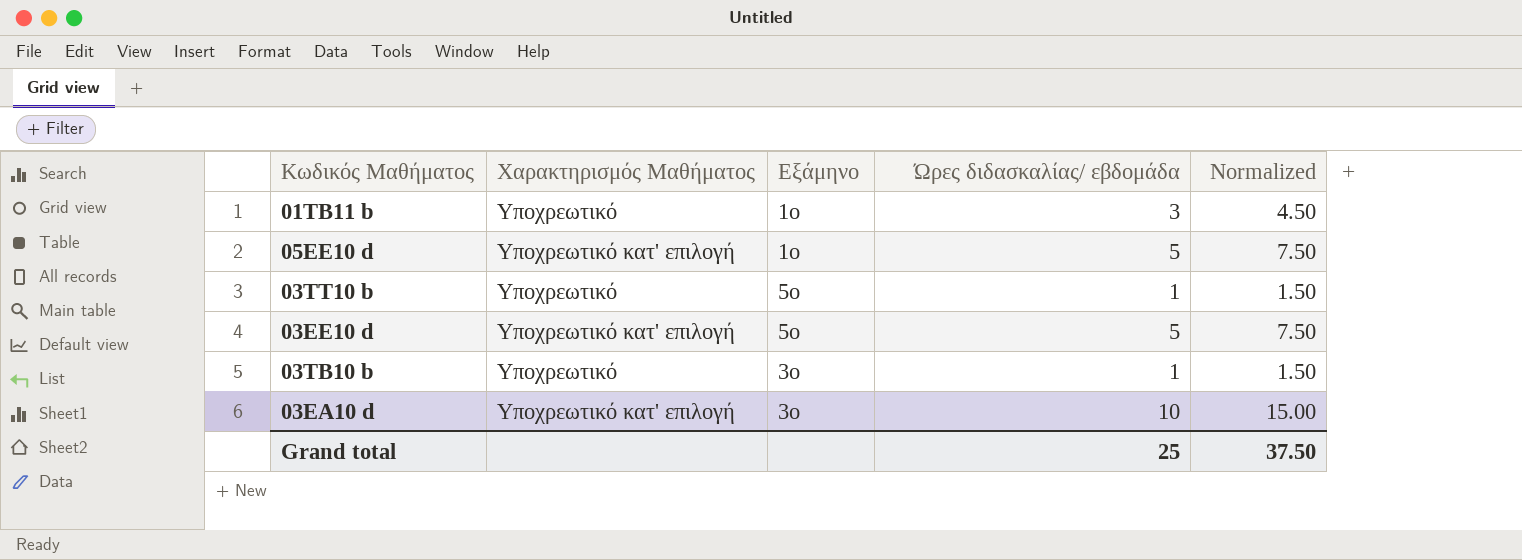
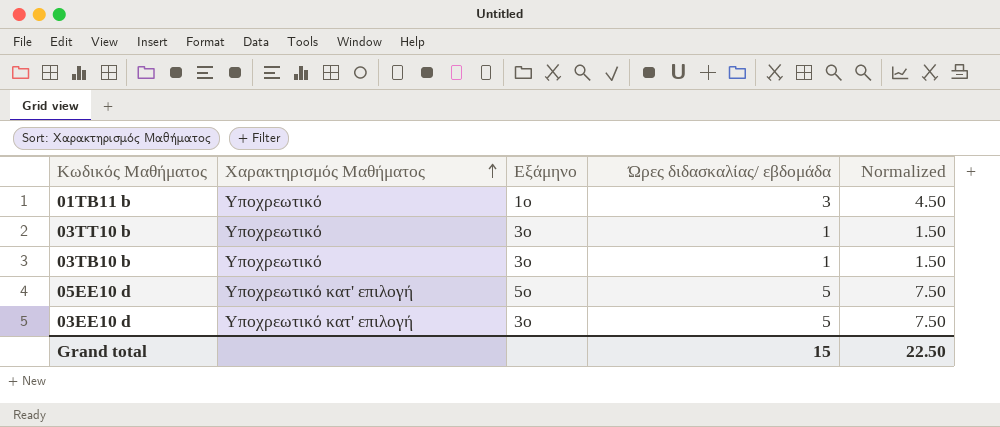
row order: none -> Χαρακτηρισμός Μαθήματος ascending
row 03ΕΑ10 d: Υποχρεωτικό κατ' επιλογή | 3ο | 10 | 15.00 -> none
03ΤΤ10 b | Εξάμηνο: 5ο -> 3ο
05EE10 d | Εξάμηνο: 1ο -> 5ο
03ΕΕ10 d | Εξάμηνο: 5ο -> 3ο
Grand total | Ώρες διδασκαλίας/ εβδομάδα: 25 -> 15
Grand total | Normalized: 37.50 -> 22.50

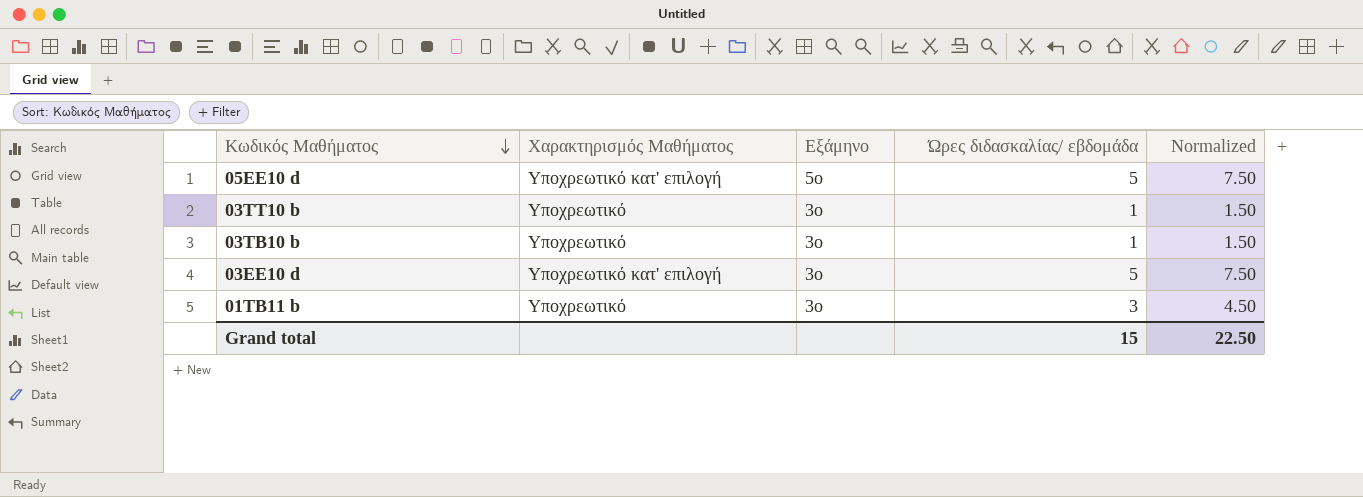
row order: Χαρακτηρισμός Μαθήματος ascending -> Κωδικός Μαθήματος descending
01ΤΒ11 b | Εξάμηνο: 1ο -> 3ο

